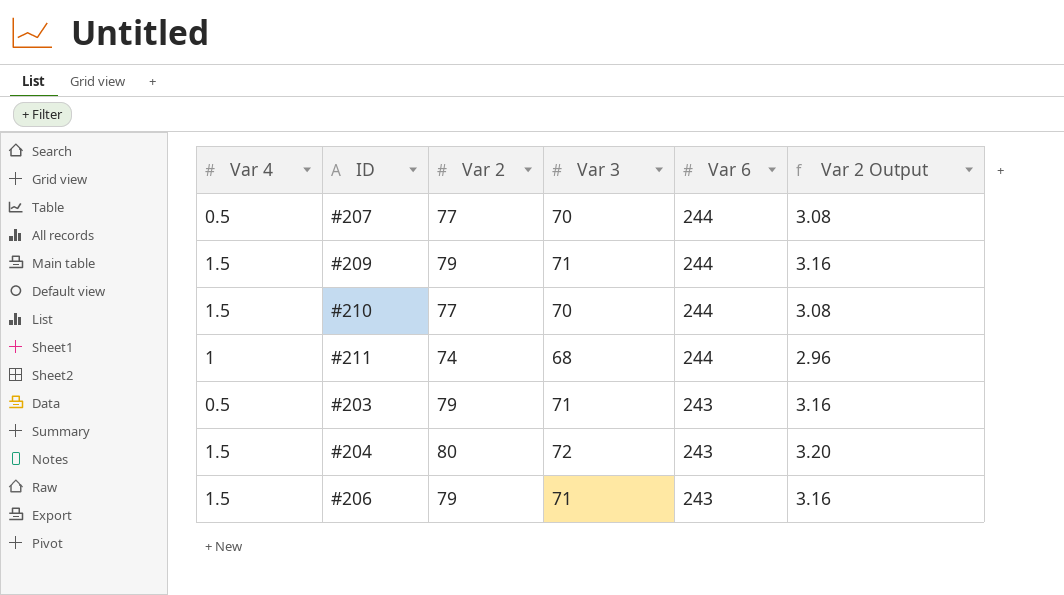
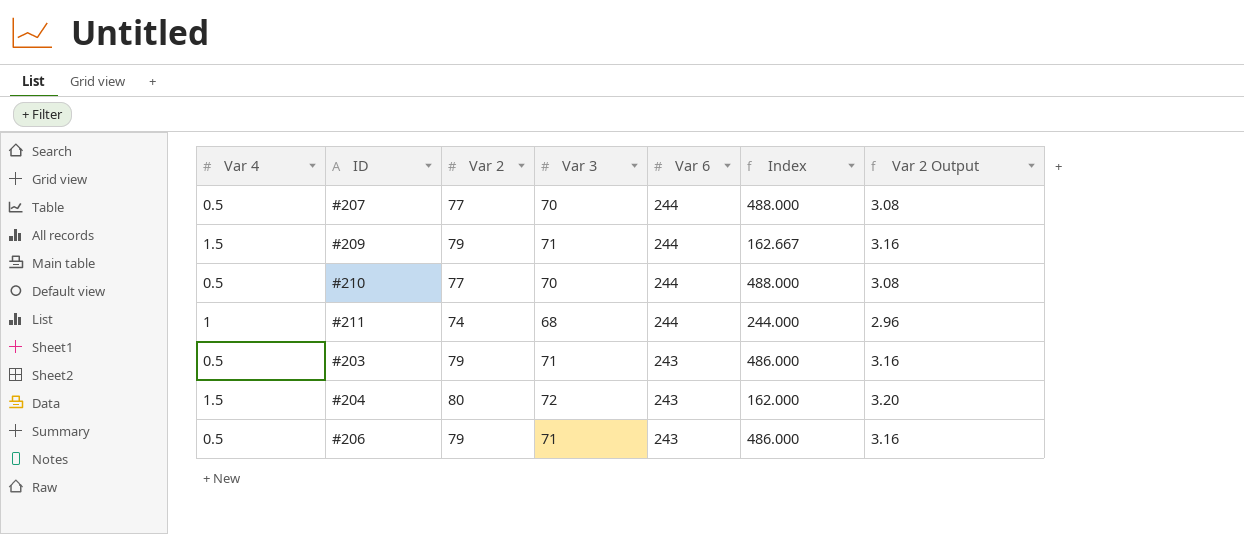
column Index | formula: none -> [Var 6] / [Var 4]
#210 | Var 4: 1.5 -> 0.5
#206 | Var 4: 1.5 -> 0.5

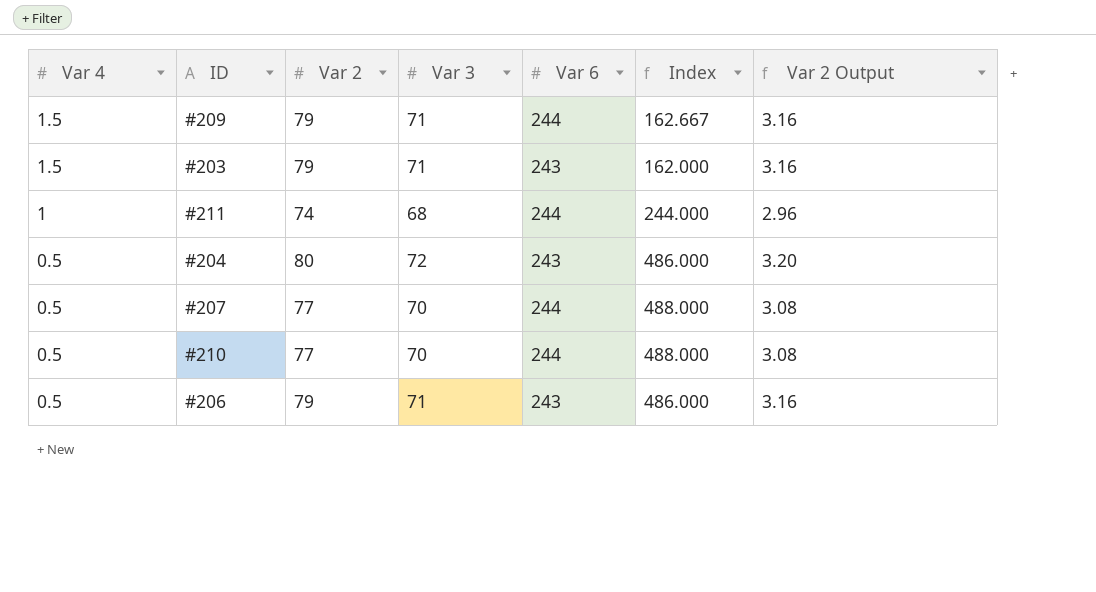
row order: Var 6 descending -> Var 4 descending
#203 | Var 4: 0.5 -> 1.5
#203 | Index: 486.000 -> 162.000
#204 | Var 4: 1.5 -> 0.5
#204 | Index: 162.000 -> 486.000

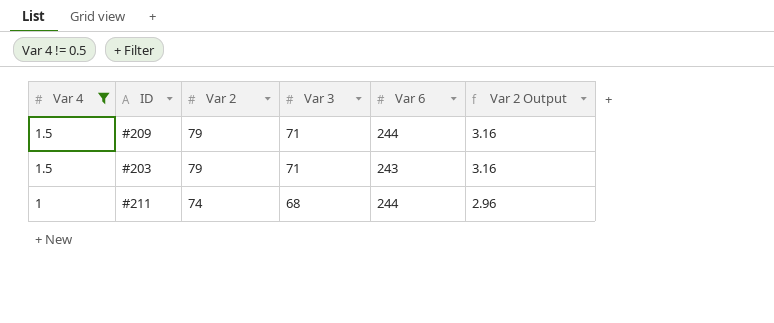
filter: none -> Var 4 != 0.5
column Index | formula: [Var 6] / [Var 4] -> none

